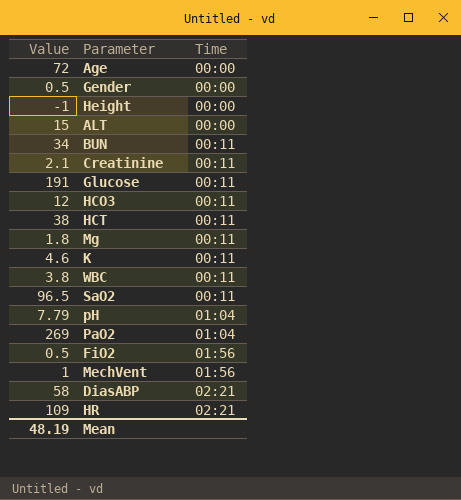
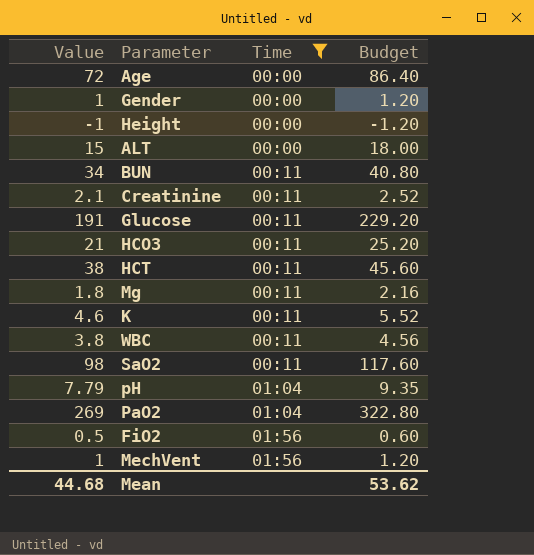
filter: none -> Time != 02:21
column Budget | formula: none -> [Value] * 1.2
Gender | Value: 0.5 -> 1
HCO3 | Value: 12 -> 21
SaO2 | Value: 96.5 -> 98
Mean | Value: 48.19 -> 44.68

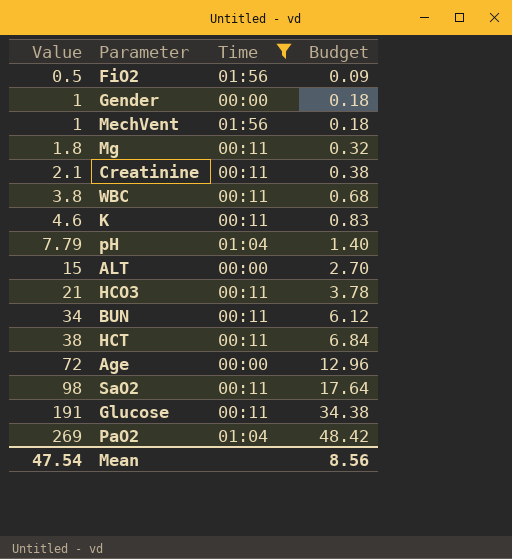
row order: Time ascending -> Value ascending
column Budget | formula: [Value] * 1.2 -> [Value] * 0.18
row Height: -1 | 00:00 | -1.20 -> none
Mean | Value: 44.68 -> 47.54
Mean | Budget: 53.62 -> 8.56

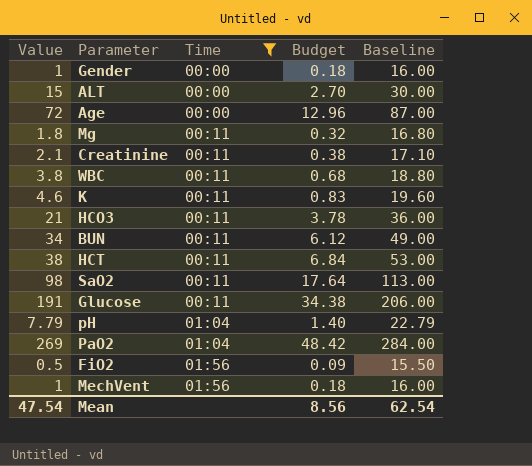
row order: Value ascending -> Time ascending
column Baseline | formula: none -> [Value] + 15

